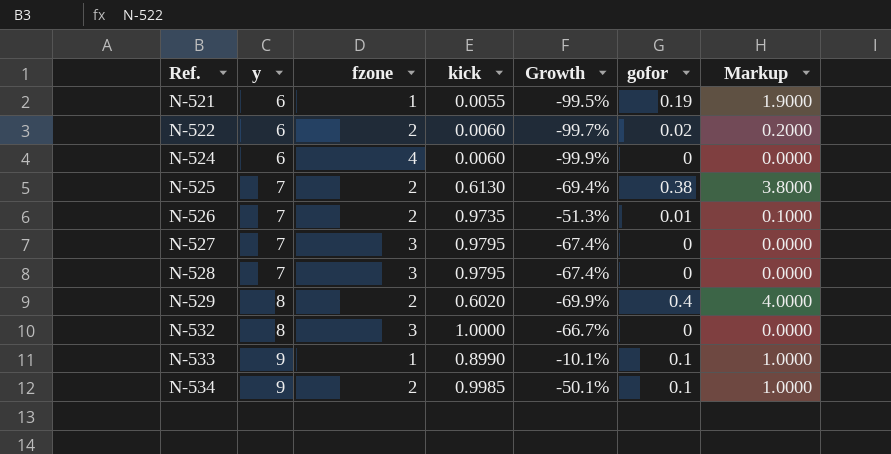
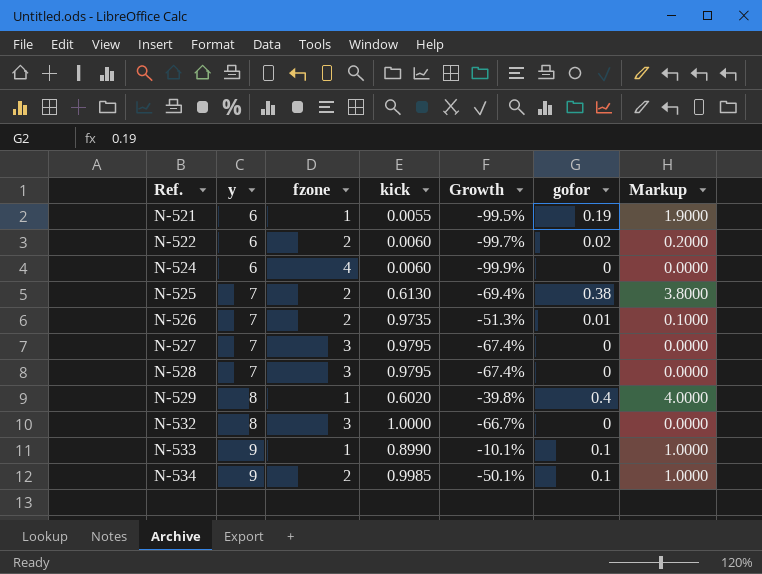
N-529 | fzone: 2 -> 1
N-529 | Growth: -69.9% -> -39.8%

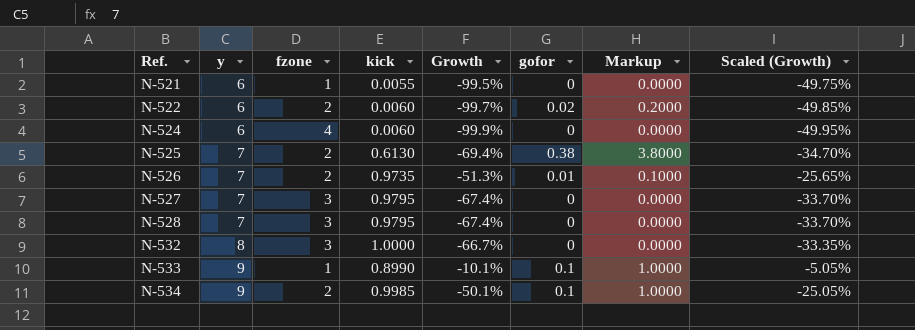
column Scaled (Growth) | formula: none -> [Growth] * 0.5
row N-529: 8 | 1 | 0.6020 | -39.8% | 0.4 | 4.0000 -> none
N-521 | gofor: 0.19 -> 0
N-521 | Markup: 1.9000 -> 0.0000

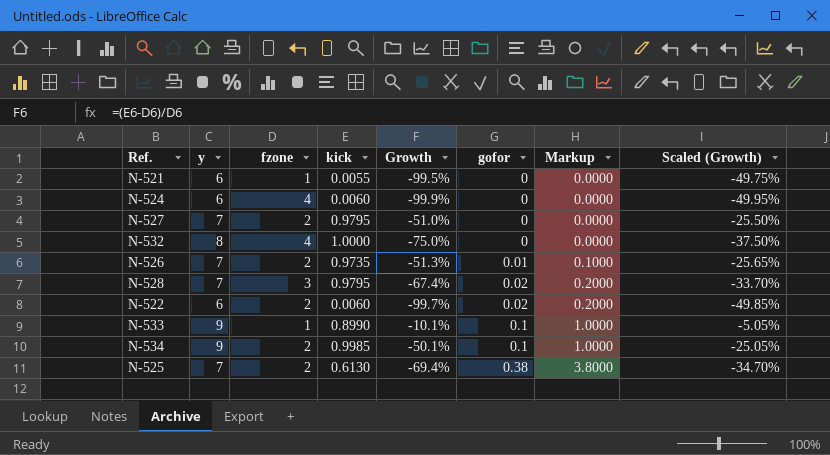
row order: Ref. ascending -> gofor ascending
N-527 | fzone: 3 -> 2
N-527 | Growth: -67.4% -> -51.0%
N-527 | Scaled (Growth): -33.70% -> -25.50%
N-532 | fzone: 3 -> 4
N-532 | Growth: -66.7% -> -75.0%
N-532 | Scaled (Growth): -33.35% -> -37.50%
N-528 | gofor: 0 -> 0.02
N-528 | Markup: 0.0000 -> 0.2000

